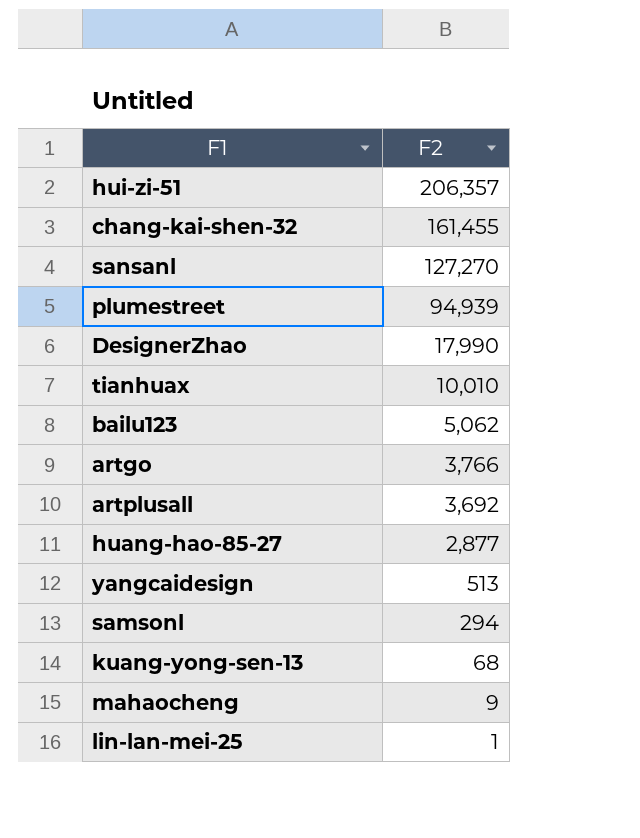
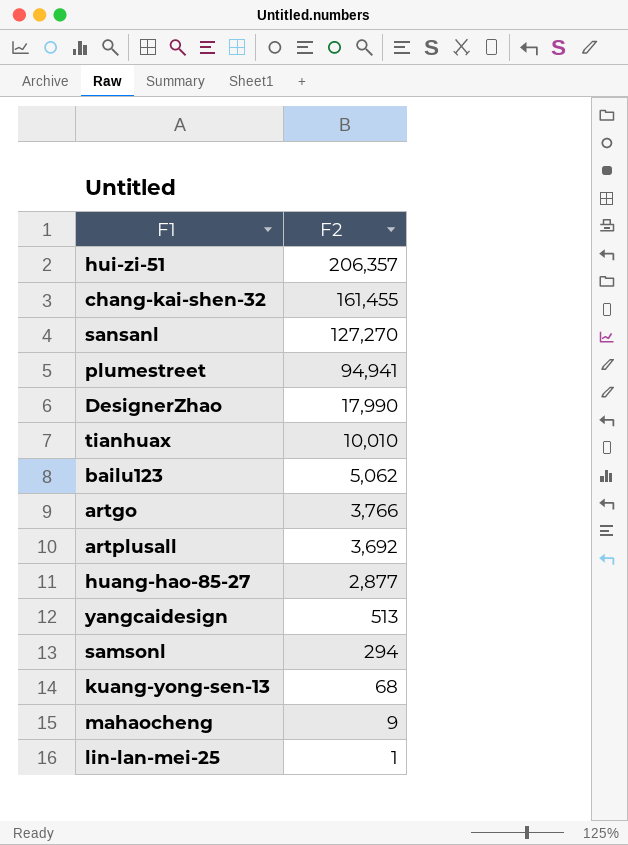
plumestreet | F2: 94,939 -> 94,941

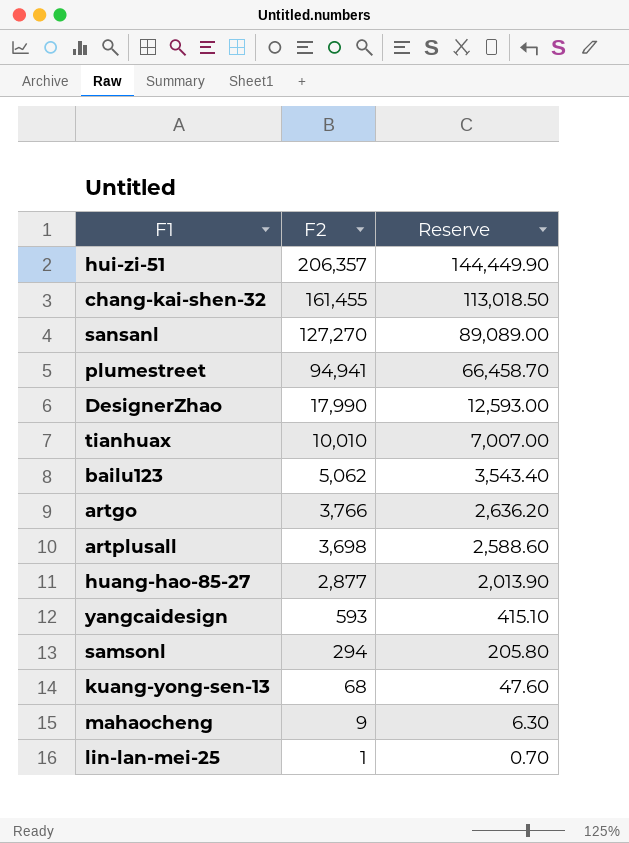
column Reserve | formula: none -> [F2] * 0.7
artplusall | F2: 3,692 -> 3,698
yangcaidesign | F2: 513 -> 593

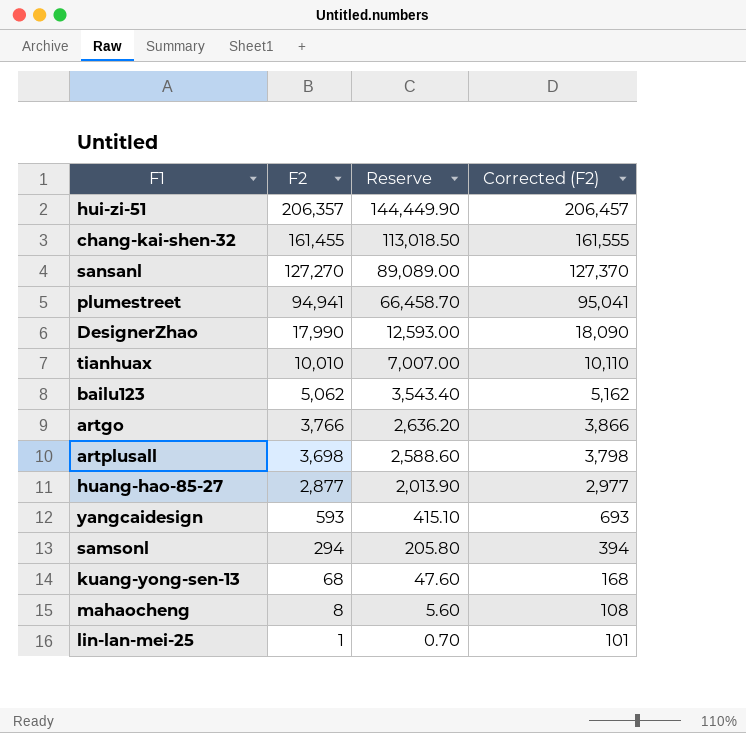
column Corrected (F2) | formula: none -> [F2] + 100
mahaocheng | F2: 9 -> 8
mahaocheng | Reserve: 6.30 -> 5.60

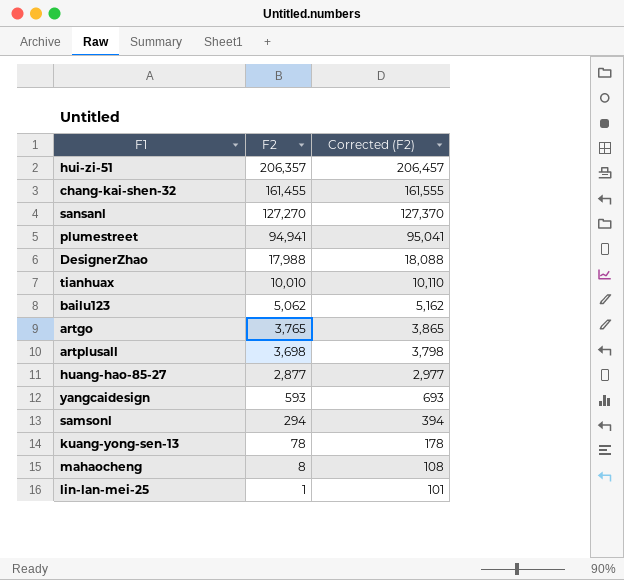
column Reserve | formula: [F2] * 0.7 -> none
DesignerZhao | F2: 17,990 -> 17,988
DesignerZhao | Corrected (F2): 18,090 -> 18,088
artgo | F2: 3,766 -> 3,765
artgo | Corrected (F2): 3,866 -> 3,865
kuang-yong-sen-13 | F2: 68 -> 78
kuang-yong-sen-13 | Corrected (F2): 168 -> 178

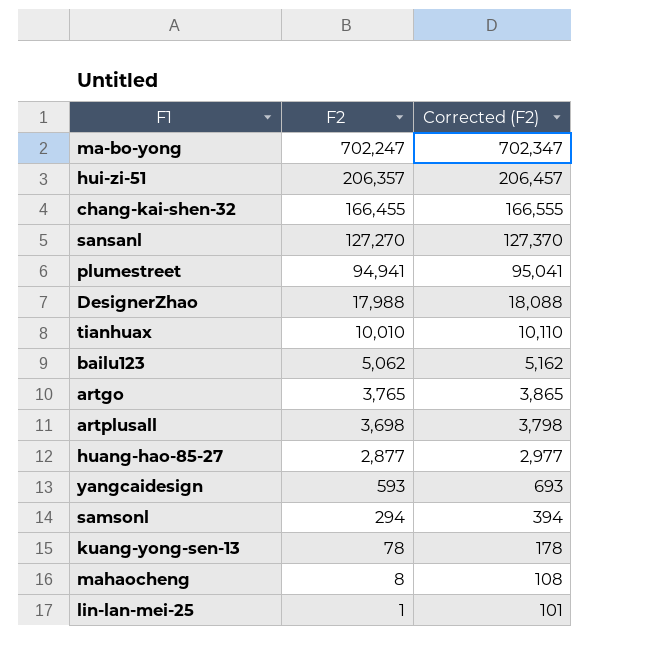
row ma-bo-yong: none -> 702,247 | 702,347
chang-kai-shen-32 | F2: 161,455 -> 166,455
chang-kai-shen-32 | Corrected (F2): 161,555 -> 166,555

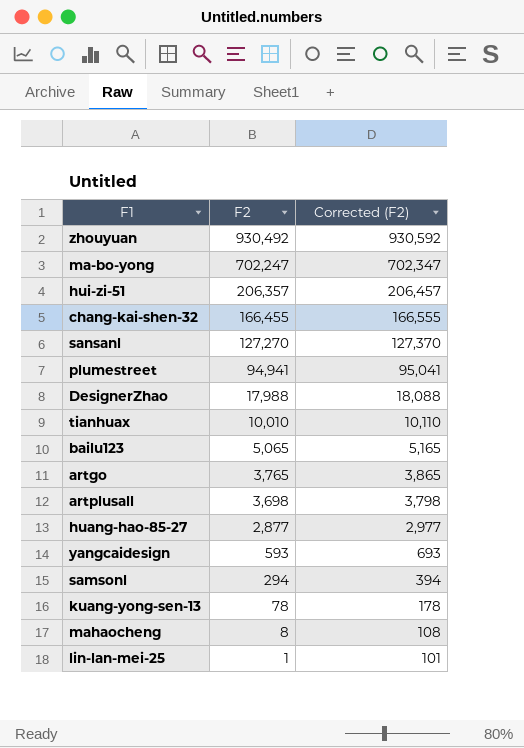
row zhouyuan: none -> 930,492 | 930,592
bailu123 | F2: 5,062 -> 5,065
bailu123 | Corrected (F2): 5,162 -> 5,165

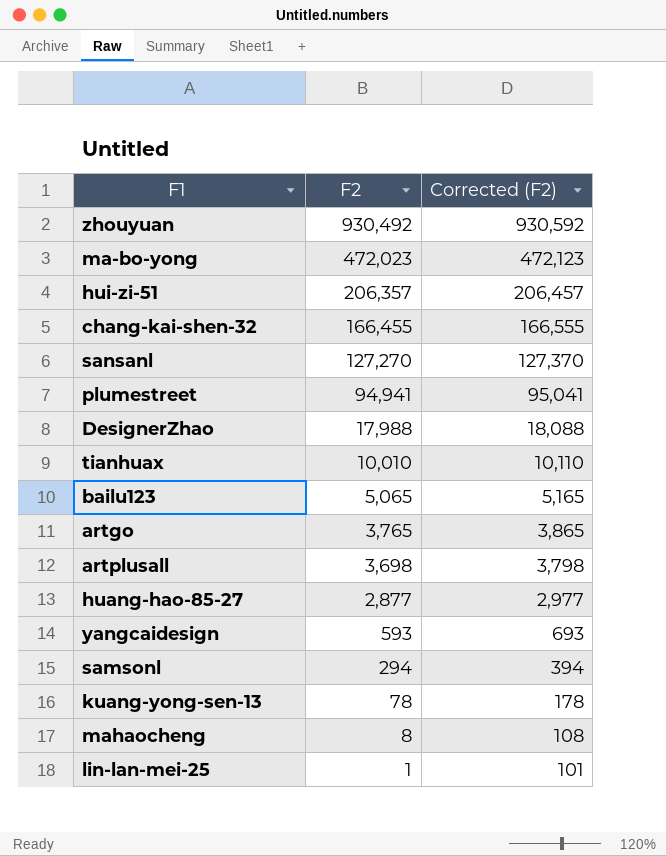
ma-bo-yong | F2: 702,247 -> 472,023
ma-bo-yong | Corrected (F2): 702,347 -> 472,123

